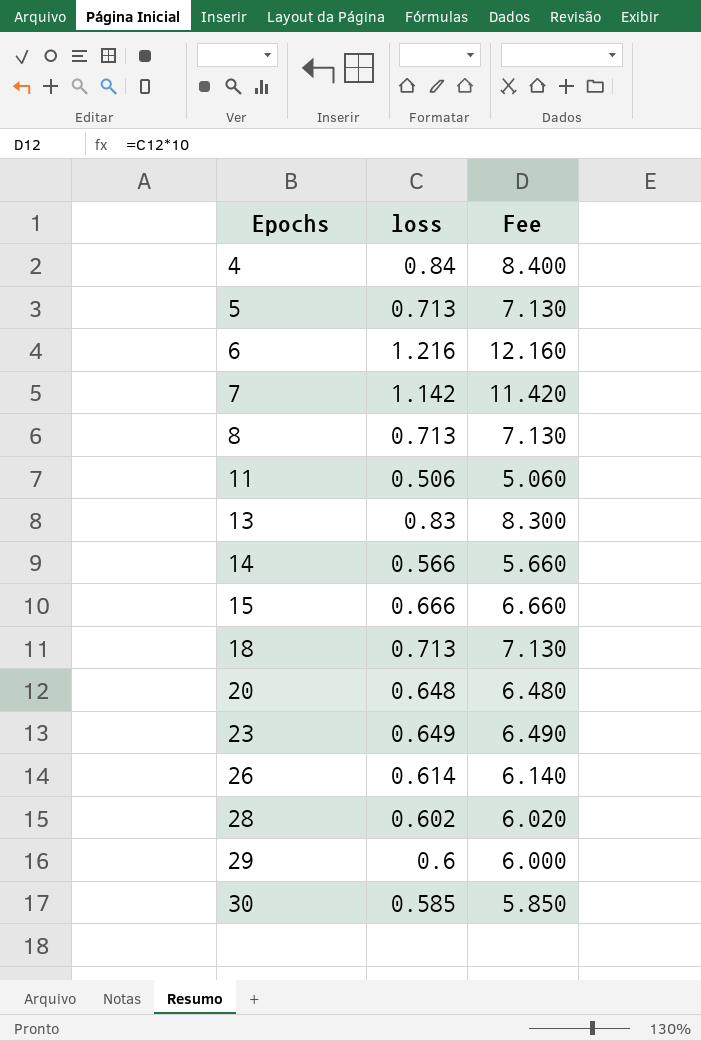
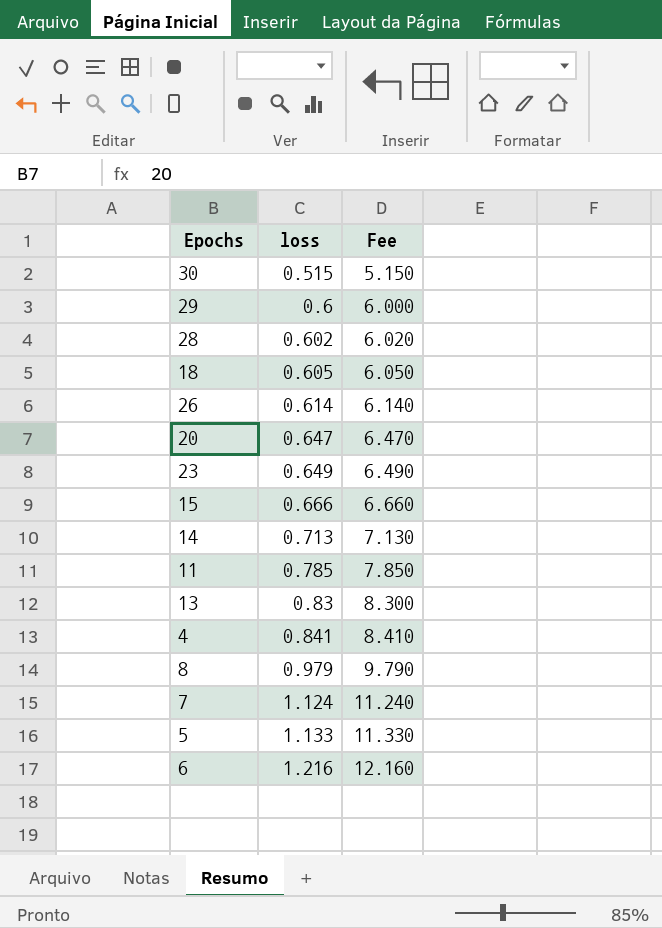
row order: Epochs ascending -> loss ascending
30 | loss: 0.585 -> 0.515
30 | Fee: 5.850 -> 5.150
18 | loss: 0.713 -> 0.605
18 | Fee: 7.130 -> 6.050
20 | loss: 0.648 -> 0.647
20 | Fee: 6.480 -> 6.470
14 | loss: 0.566 -> 0.713
14 | Fee: 5.660 -> 7.130
11 | loss: 0.506 -> 0.785
11 | Fee: 5.060 -> 7.850
4 | loss: 0.84 -> 0.841
4 | Fee: 8.400 -> 8.410
8 | loss: 0.713 -> 0.979
8 | Fee: 7.130 -> 9.790
7 | loss: 1.142 -> 1.124
7 | Fee: 11.420 -> 11.240
5 | loss: 0.713 -> 1.133
5 | Fee: 7.130 -> 11.330

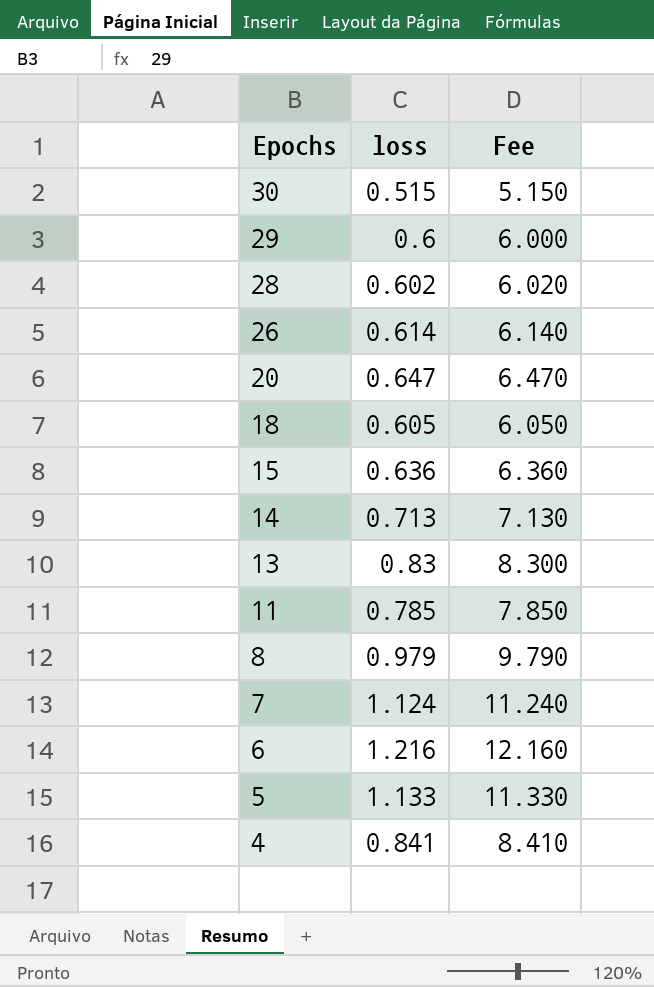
row order: loss ascending -> Epochs descending
row 23: 0.649 | 6.490 -> none
15 | loss: 0.666 -> 0.636
15 | Fee: 6.660 -> 6.360

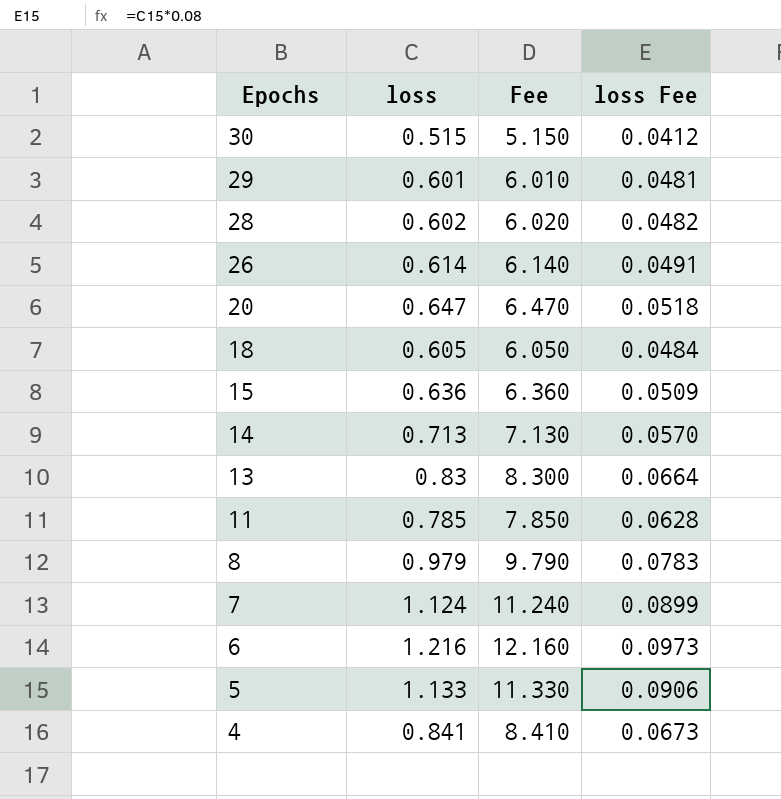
column loss Fee | formula: none -> [loss] * 0.08
29 | loss: 0.6 -> 0.601
29 | Fee: 6.000 -> 6.010

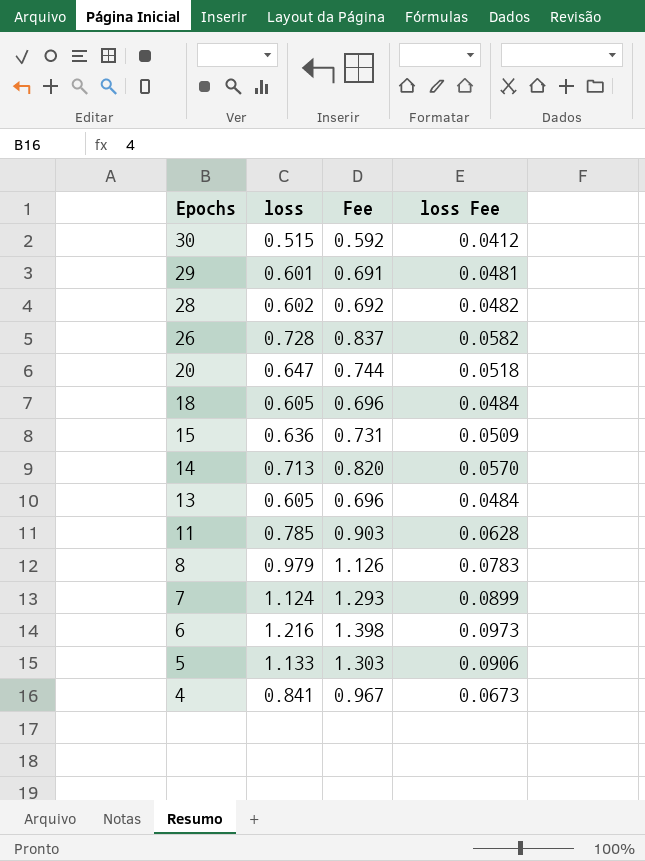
column Fee | formula: [loss] * 10 -> [loss] * 1.15
26 | loss: 0.614 -> 0.728
26 | loss Fee: 0.0491 -> 0.0582
13 | loss: 0.83 -> 0.605
13 | loss Fee: 0.0664 -> 0.0484

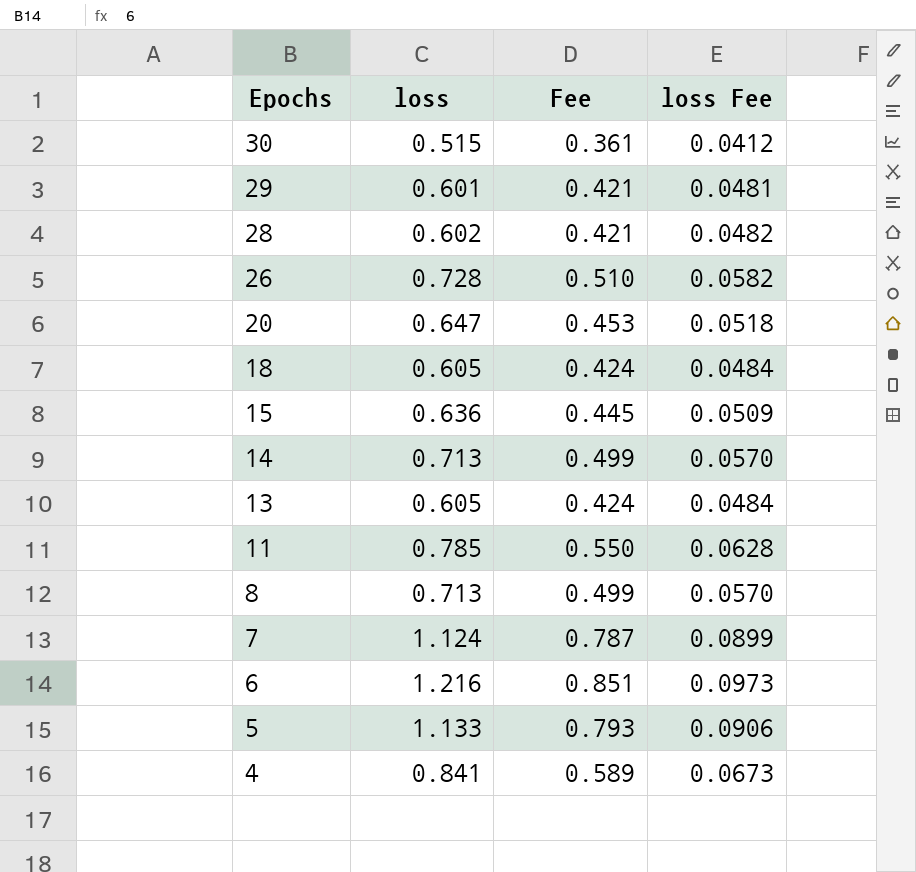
column Fee | formula: [loss] * 1.15 -> [loss] * 0.7
8 | loss: 0.979 -> 0.713
8 | loss Fee: 0.0783 -> 0.0570

